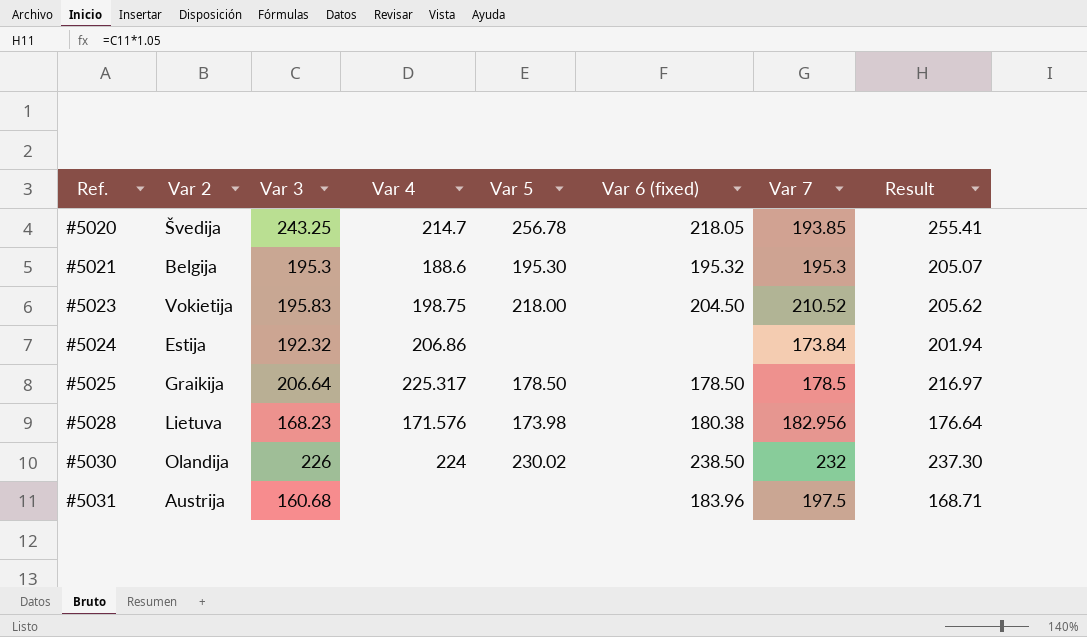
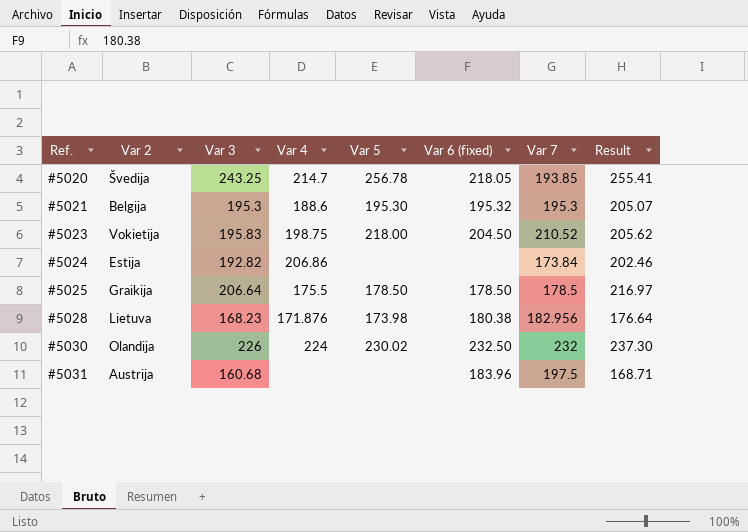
#5024 | Var 3: 192.32 -> 192.82
#5024 | Result: 201.94 -> 202.46
#5025 | Var 4: 225.317 -> 175.5
#5028 | Var 4: 171.576 -> 171.876
#5030 | Var 6 (fixed): 238.50 -> 232.50

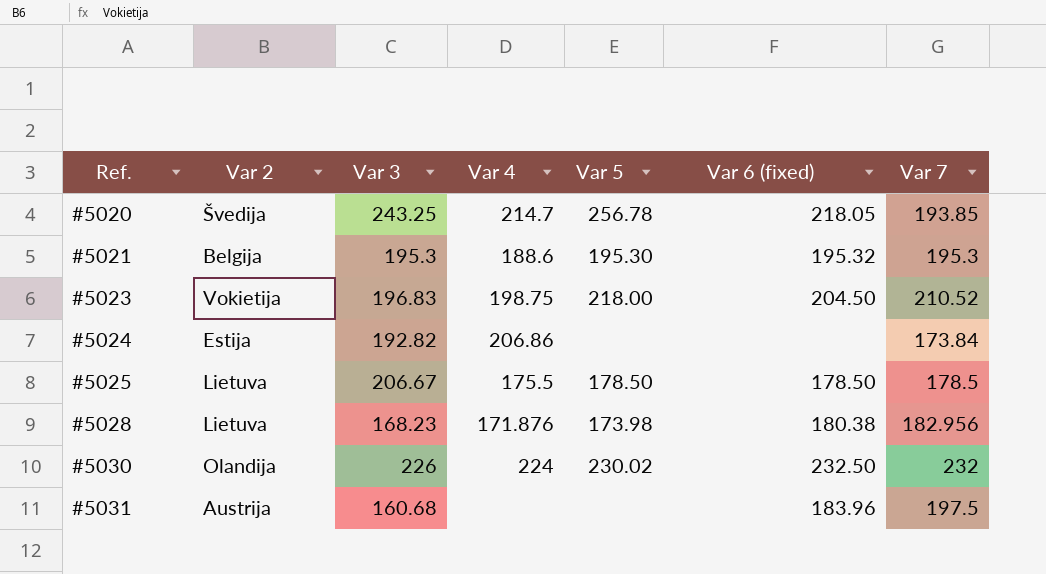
column Result | formula: [Var 3] * 1.05 -> none
#5023 | Var 3: 195.83 -> 196.83
#5025 | Var 2: Graikija -> Lietuva
#5025 | Var 3: 206.64 -> 206.67

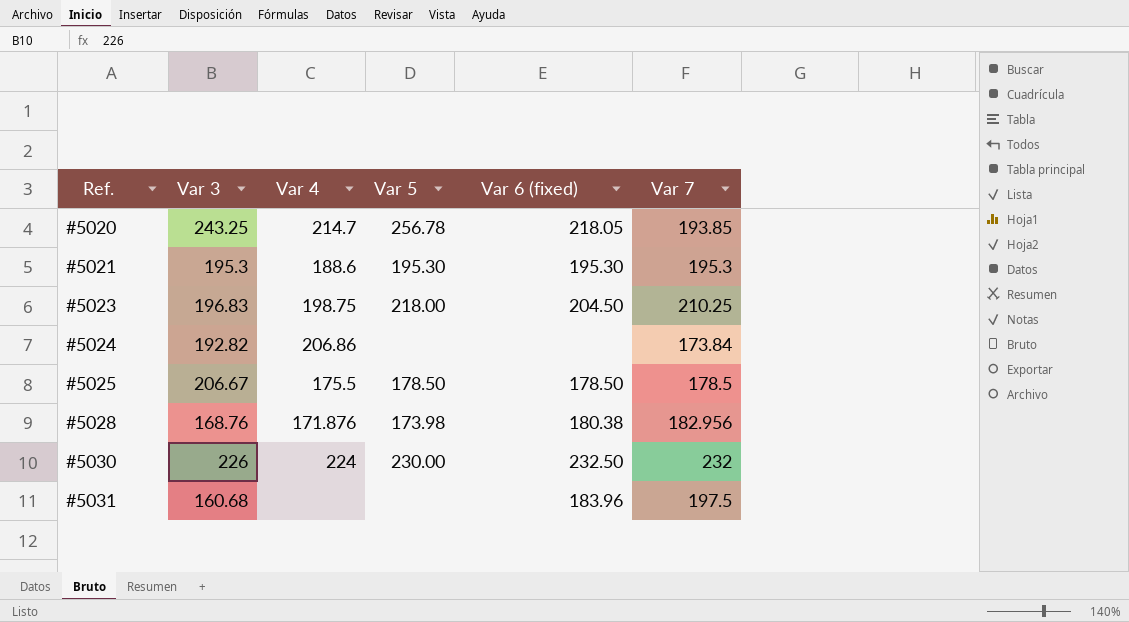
column Var 2 | position: 2 -> none
#5021 | Var 6 (fixed): 195.32 -> 195.30
#5023 | Var 7: 210.52 -> 210.25
#5028 | Var 3: 168.23 -> 168.76
#5030 | Var 5: 230.02 -> 230.00

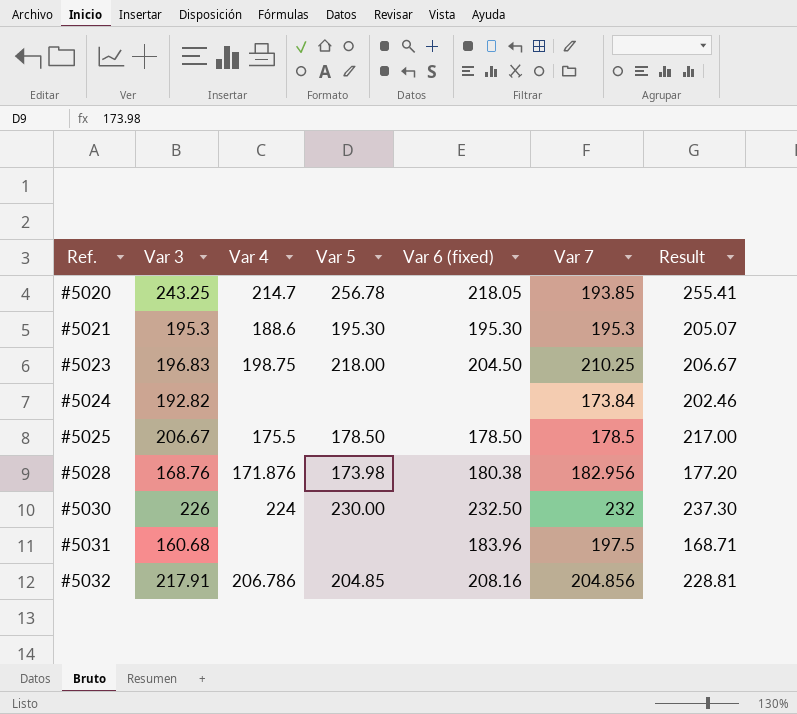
column Result | formula: none -> [Var 3] * 1.05
#5024 | Var 4: 206.86 -> none
row #5032: none -> 217.91 | 206.786 | 204.85 | 208.16 | 204.856 | 228.81

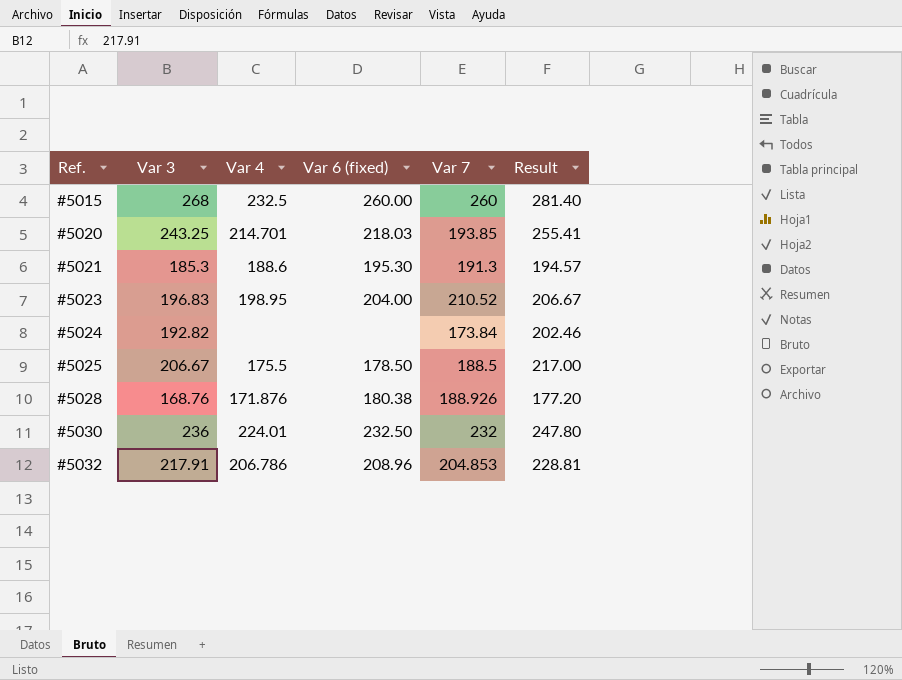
column Var 5 | position: 4 -> none
row #5031: 160.68 | none | none | 183.96 | 197.5 | 168.71 -> none
row #5015: none -> 268 | 232.5 | 260.00 | 260 | 281.40
#5020 | Var 4: 214.7 -> 214.701
#5020 | Var 6 (fixed): 218.05 -> 218.03
#5021 | Var 3: 195.3 -> 185.3
#5021 | Var 7: 195.3 -> 191.3
#5021 | Result: 205.07 -> 194.57
#5023 | Var 4: 198.75 -> 198.95
#5023 | Var 6 (fixed): 204.50 -> 204.00
#5023 | Var 7: 210.25 -> 210.52
#5025 | Var 7: 178.5 -> 188.5
#5028 | Var 7: 182.956 -> 188.926
#5030 | Var 3: 226 -> 236
#5030 | Var 4: 224 -> 224.01
#5030 | Result: 237.30 -> 247.80
#5032 | Var 6 (fixed): 208.16 -> 208.96
#5032 | Var 7: 204.856 -> 204.853

